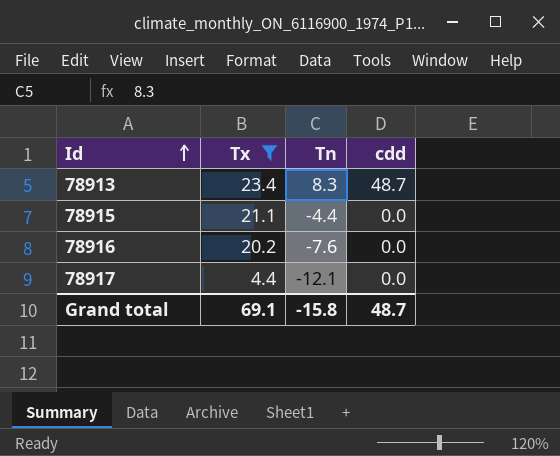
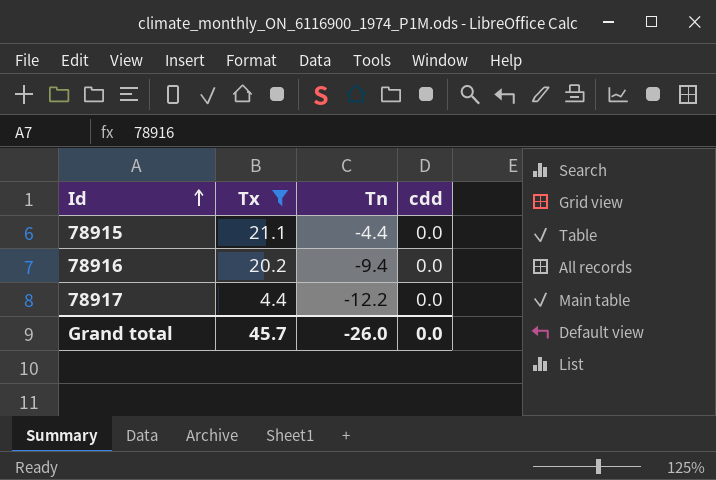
row 78913: 23.4 | 8.3 | 48.7 -> none
78916 | Tn: -7.6 -> -9.4
78917 | Tn: -12.1 -> -12.2
Grand total | Tx: 69.1 -> 45.7
Grand total | Tn: -15.8 -> -26.0
Grand total | cdd: 48.7 -> 0.0

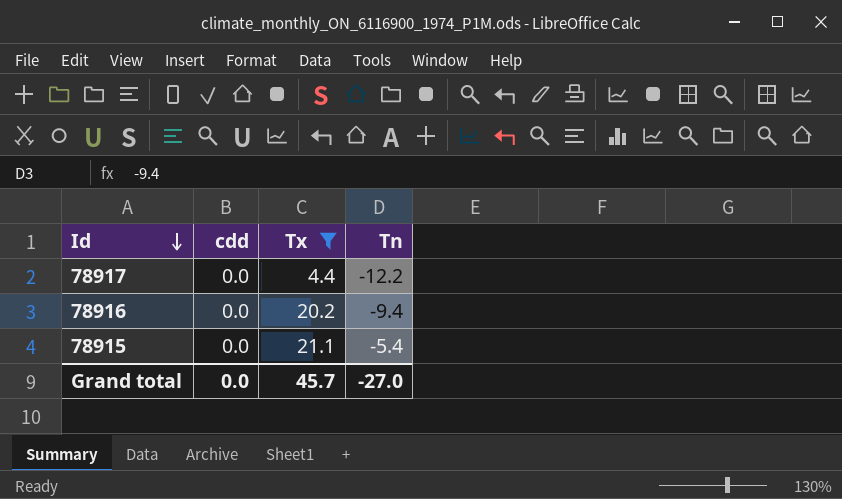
row order: Id ascending -> Id descending
column cdd | position: 4 -> 2
78915 | Tn: -4.4 -> -5.4
Grand total | Tn: -26.0 -> -27.0

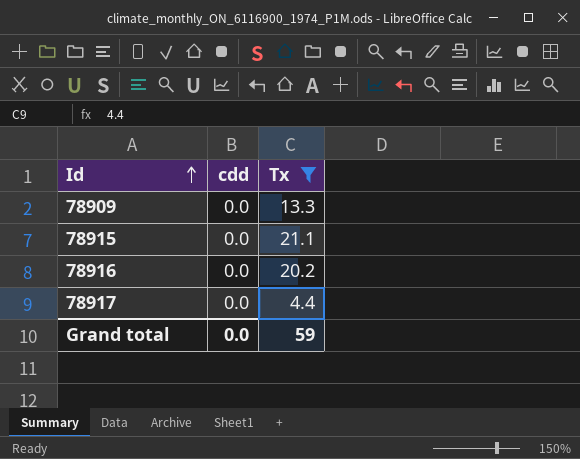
row order: Id descending -> Id ascending
column Tn | position: 4 -> none
row 78909: none -> 0.0 | 13.3
Grand total | Tx: 45.7 -> 59

